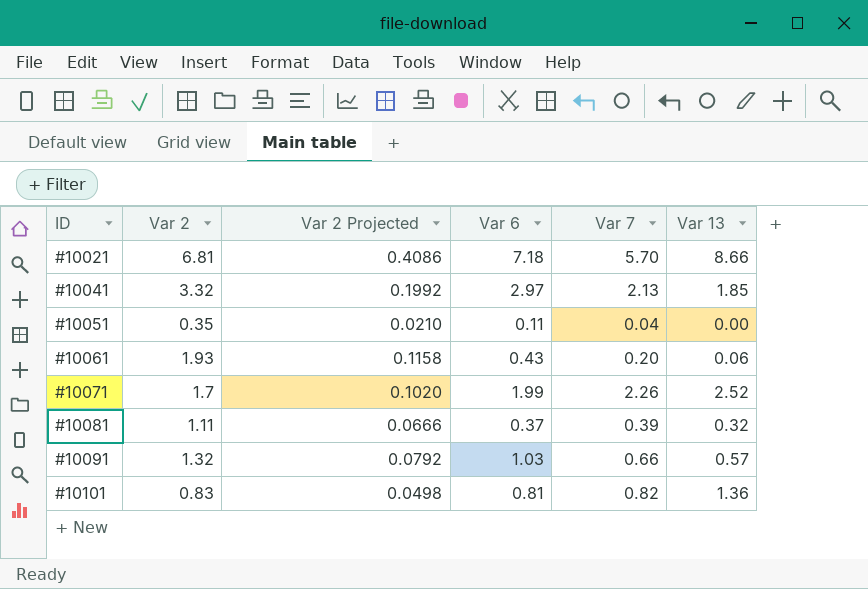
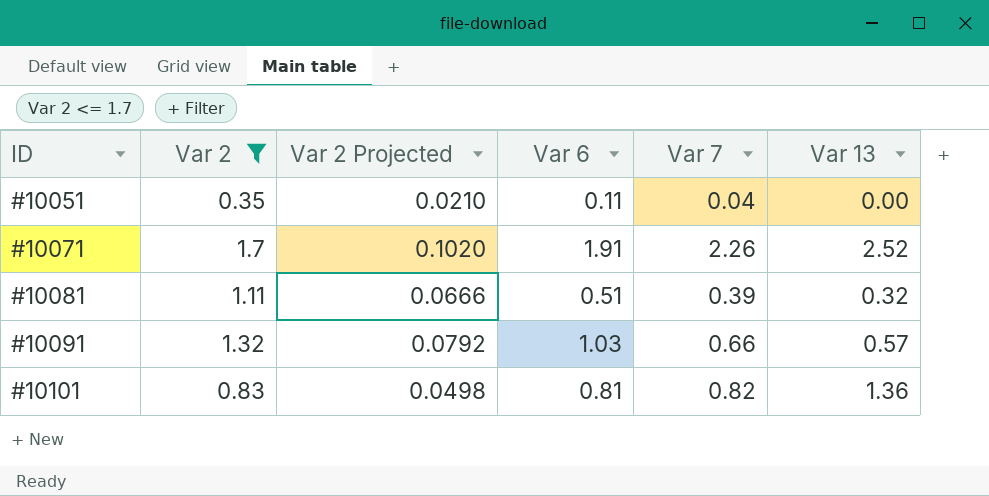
filter: none -> Var 2 <= 1.7
#10071 | Var 6: 1.99 -> 1.91
#10081 | Var 6: 0.37 -> 0.51

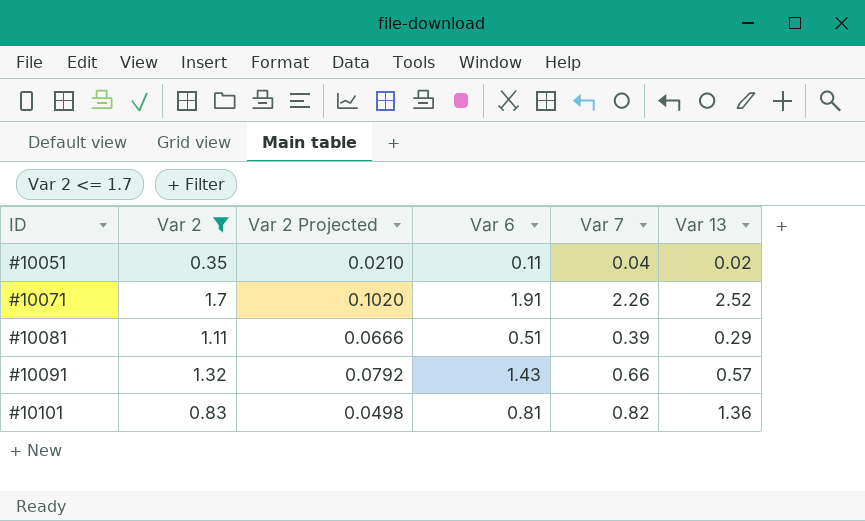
#10051 | Var 13: 0.00 -> 0.02
#10081 | Var 13: 0.32 -> 0.29
#10091 | Var 6: 1.03 -> 1.43

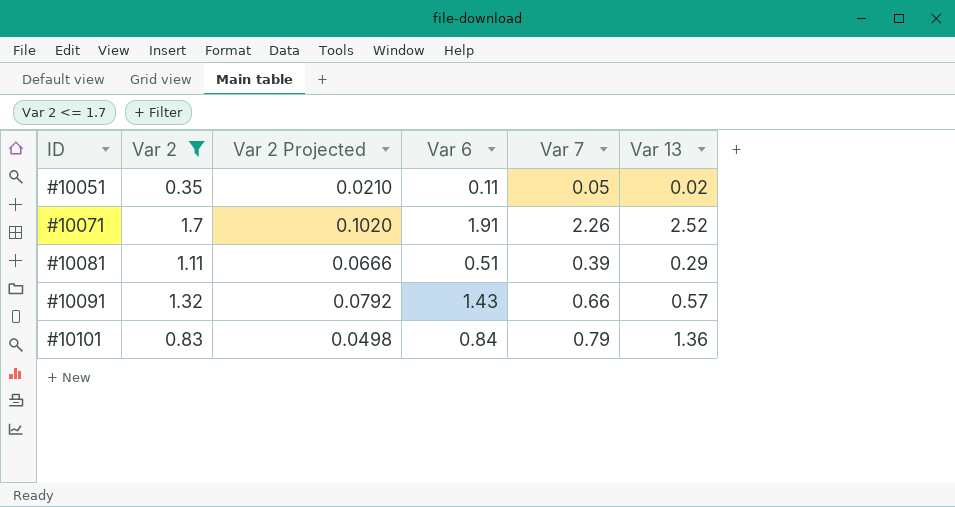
#10051 | Var 7: 0.04 -> 0.05
#10101 | Var 6: 0.81 -> 0.84
#10101 | Var 7: 0.82 -> 0.79

